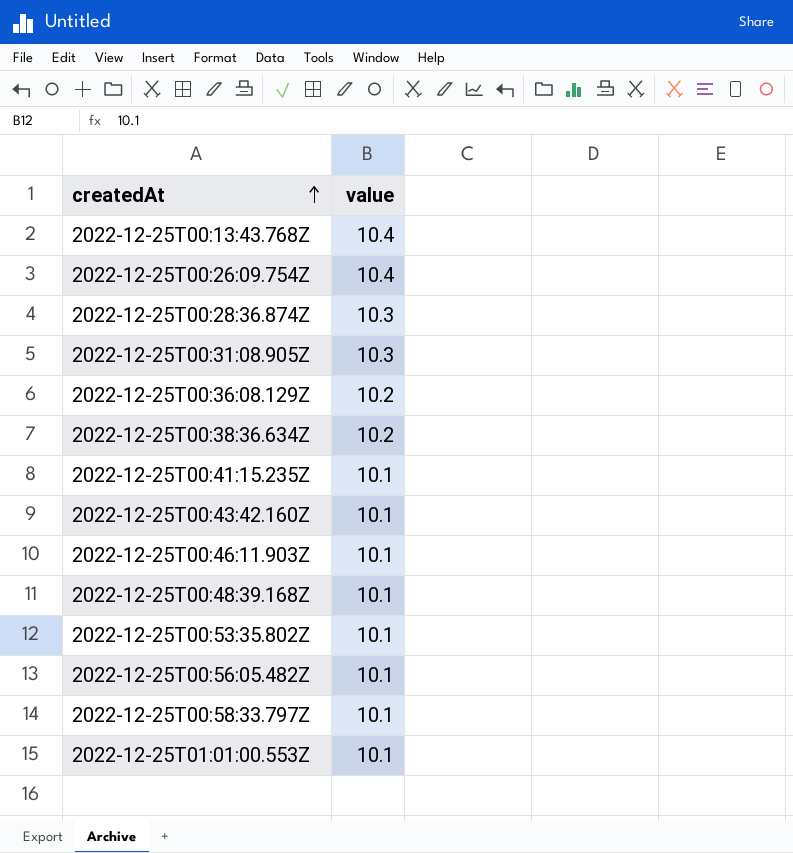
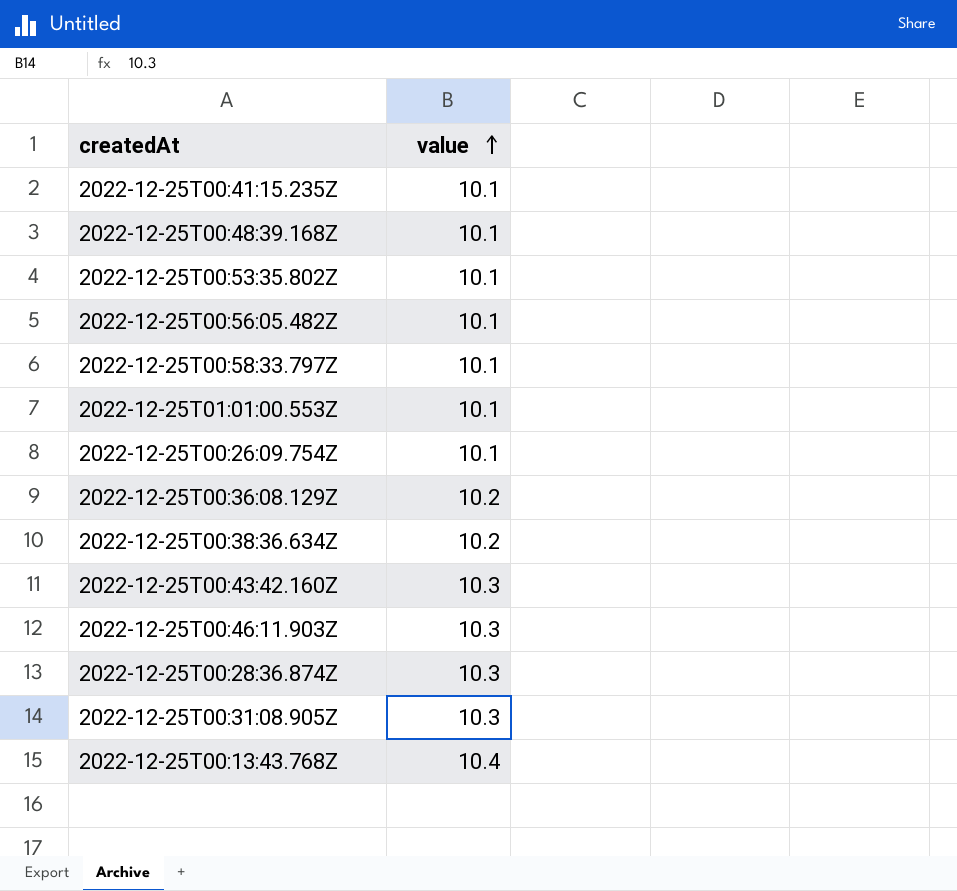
row order: createdAt ascending -> value ascending
2022-12-25T00:26:09.754Z | value: 10.4 -> 10.1
2022-12-25T00:43:42.160Z | value: 10.1 -> 10.3
2022-12-25T00:46:11.903Z | value: 10.1 -> 10.3

